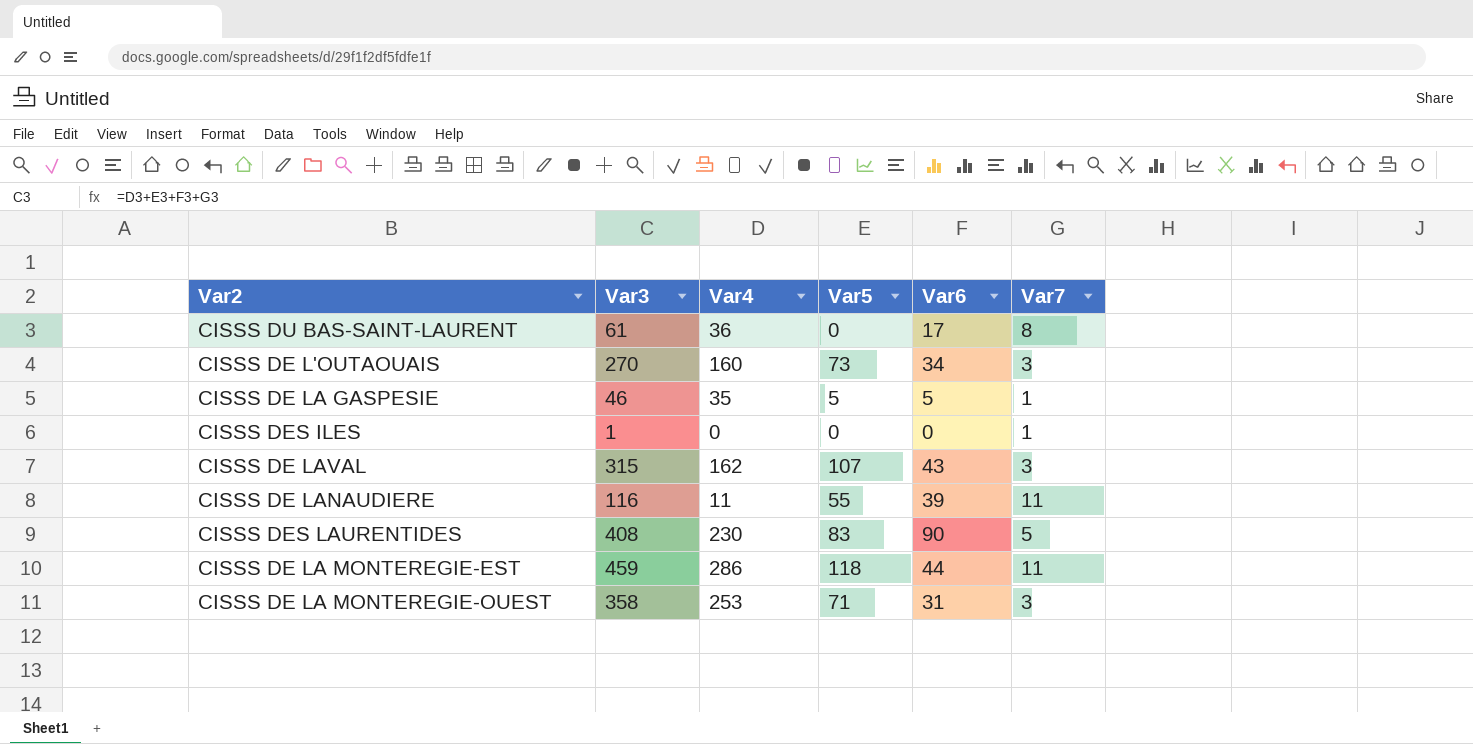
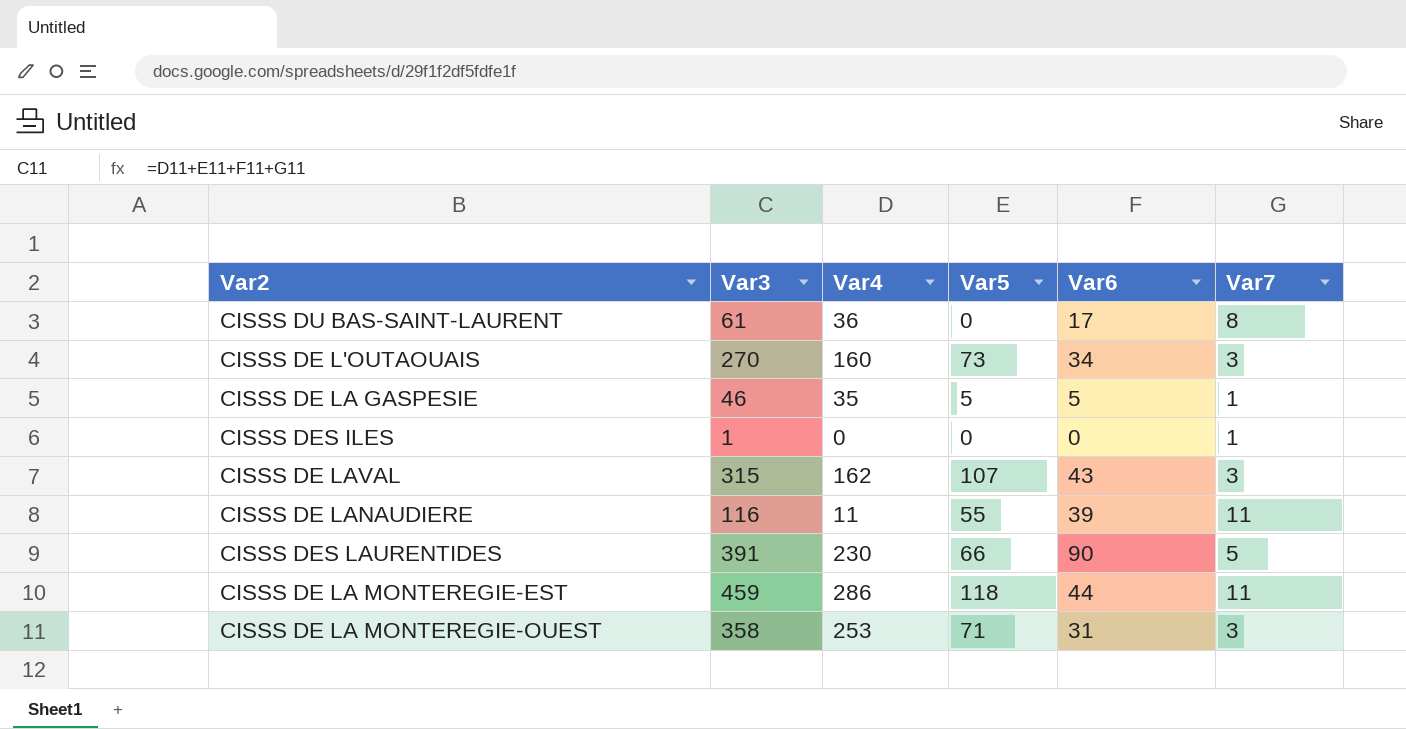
CISSS DES LAURENTIDES | Var3: 408 -> 391
CISSS DES LAURENTIDES | Var5: 83 -> 66

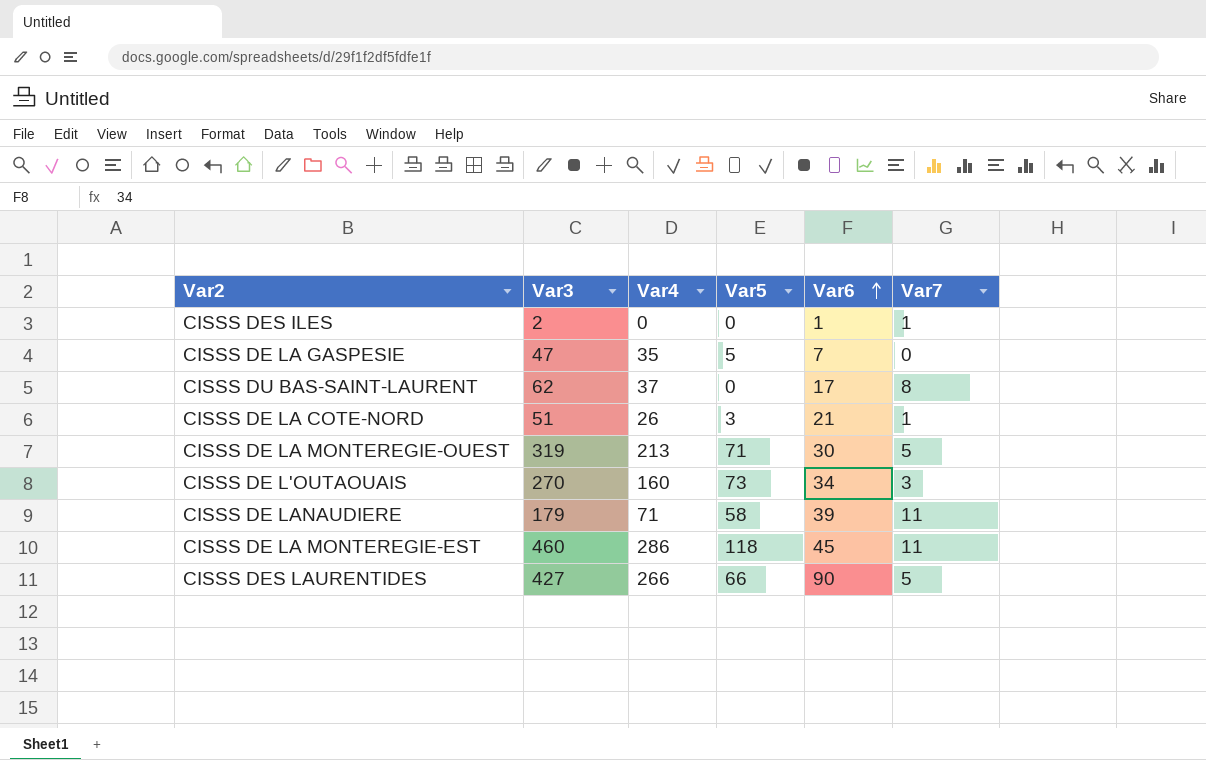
row order: none -> Var6 ascending
row CISSS DE LAVAL: 315 | 162 | 107 | 43 | 3 -> none
CISSS DES ILES | Var3: 1 -> 2
CISSS DES ILES | Var6: 0 -> 1
CISSS DE LA GASPESIE | Var3: 46 -> 47
CISSS DE LA GASPESIE | Var6: 5 -> 7
CISSS DE LA GASPESIE | Var7: 1 -> 0
CISSS DU BAS-SAINT-LAURENT | Var3: 61 -> 62
CISSS DU BAS-SAINT-LAURENT | Var4: 36 -> 37
row CISSS DE LA COTE-NORD: none -> 51 | 26 | 3 | 21 | 1
CISSS DE LA MONTEREGIE-OUEST | Var3: 358 -> 319
CISSS DE LA MONTEREGIE-OUEST | Var4: 253 -> 213
CISSS DE LA MONTEREGIE-OUEST | Var6: 31 -> 30
CISSS DE LA MONTEREGIE-OUEST | Var7: 3 -> 5
CISSS DE LANAUDIERE | Var3: 116 -> 179
CISSS DE LANAUDIERE | Var4: 11 -> 71
CISSS DE LANAUDIERE | Var5: 55 -> 58
CISSS DE LA MONTEREGIE-EST | Var3: 459 -> 460
CISSS DE LA MONTEREGIE-EST | Var6: 44 -> 45
CISSS DES LAURENTIDES | Var3: 391 -> 427
CISSS DES LAURENTIDES | Var4: 230 -> 266

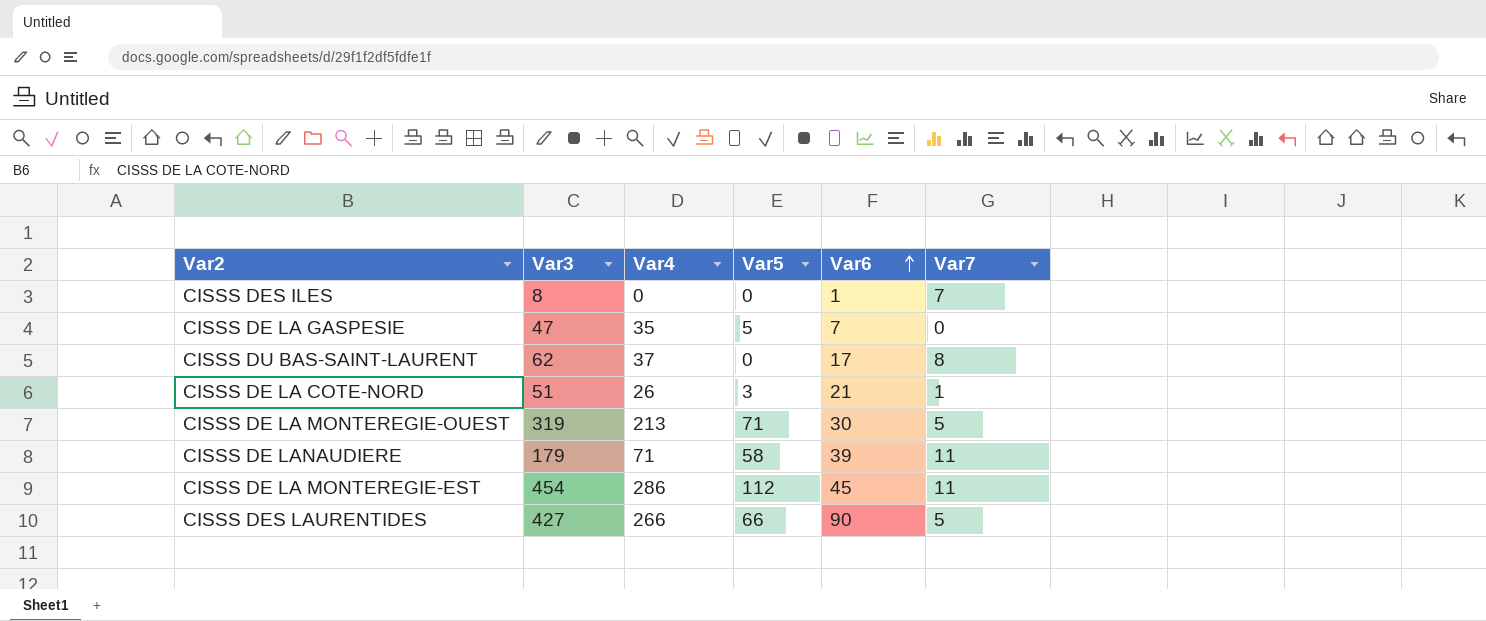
row CISSS DE L'OUTAOUAIS: 270 | 160 | 73 | 34 | 3 -> none
CISSS DES ILES | Var3: 2 -> 8
CISSS DES ILES | Var7: 1 -> 7
CISSS DE LA MONTEREGIE-EST | Var3: 460 -> 454
CISSS DE LA MONTEREGIE-EST | Var5: 118 -> 112

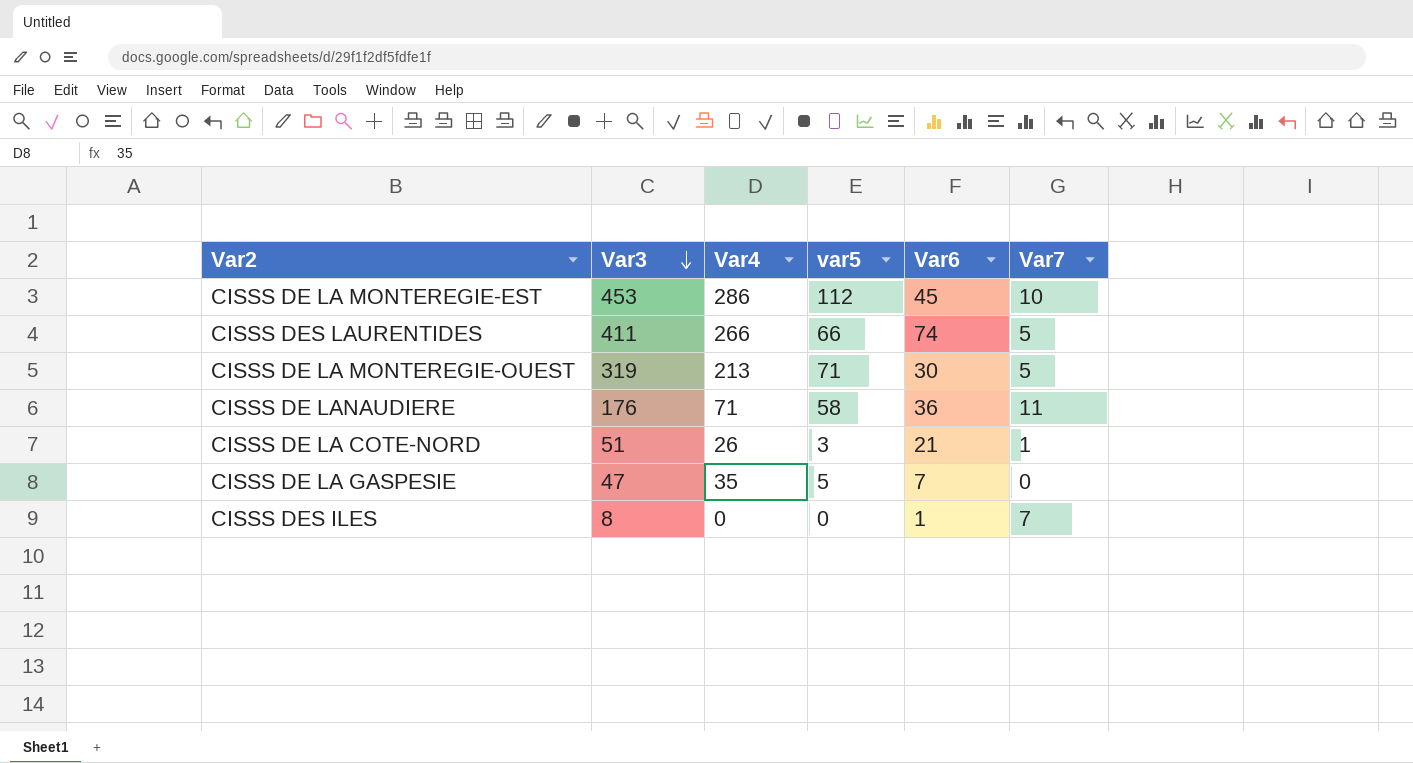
row order: Var6 ascending -> Var3 descending
column name: Var5 -> var5
row CISSS DU BAS-SAINT-LAURENT: 62 | 37 | 0 | 17 | 8 -> none
CISSS DE LA MONTEREGIE-EST | Var3: 454 -> 453
CISSS DE LA MONTEREGIE-EST | Var7: 11 -> 10
CISSS DES LAURENTIDES | Var3: 427 -> 411
CISSS DES LAURENTIDES | Var6: 90 -> 74
CISSS DE LANAUDIERE | Var3: 179 -> 176
CISSS DE LANAUDIERE | Var6: 39 -> 36

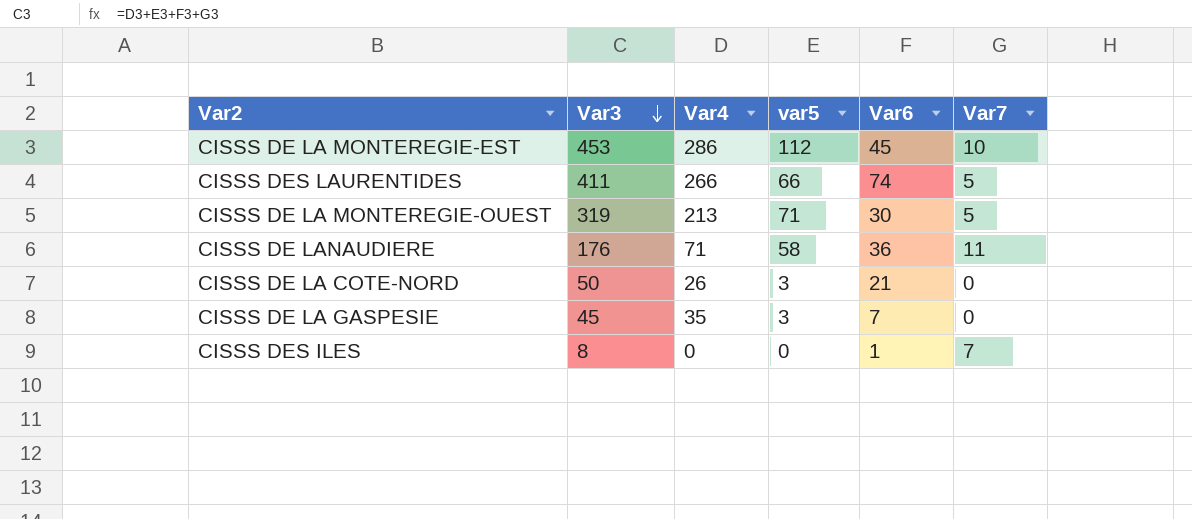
CISSS DE LA COTE-NORD | Var3: 51 -> 50
CISSS DE LA COTE-NORD | Var7: 1 -> 0
CISSS DE LA GASPESIE | Var3: 47 -> 45
CISSS DE LA GASPESIE | var5: 5 -> 3

